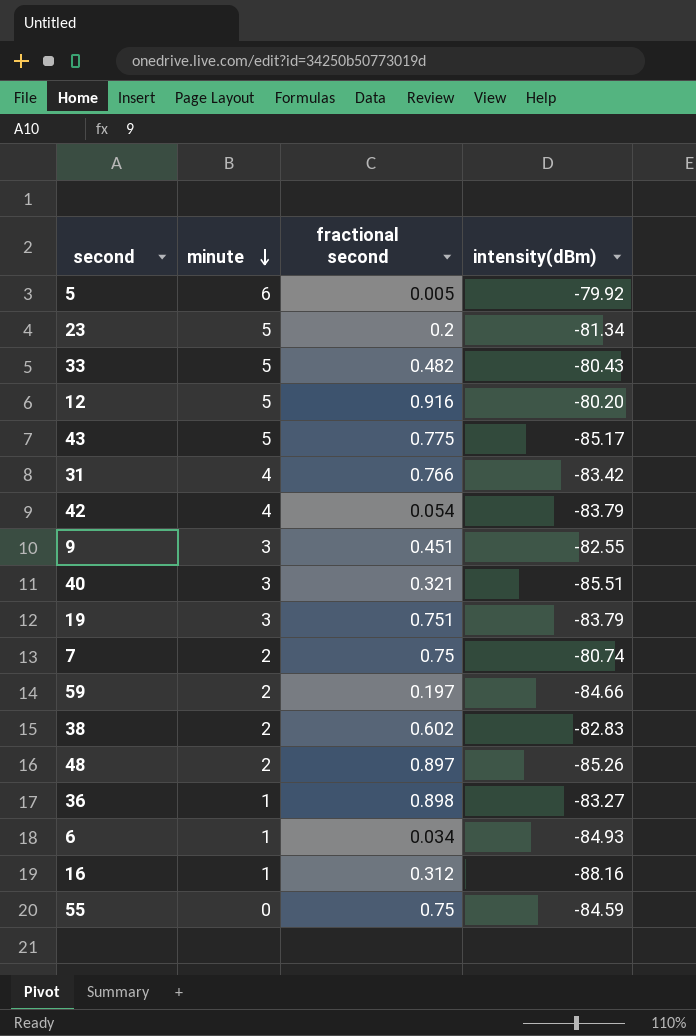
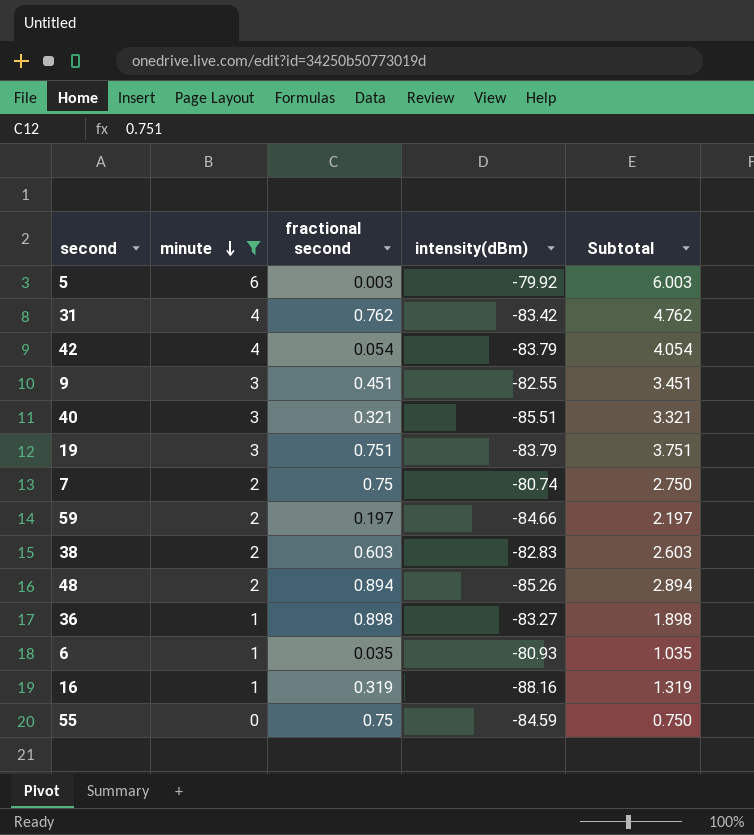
filter: none -> minute != 5
column Subtotal | formula: none -> [minute] + [fractional second]
5 | fractional second: 0.005 -> 0.003
31 | fractional second: 0.766 -> 0.762
38 | fractional second: 0.602 -> 0.603
48 | fractional second: 0.897 -> 0.894
6 | fractional second: 0.034 -> 0.035
6 | intensity(dBm): -84.93 -> -80.93
16 | fractional second: 0.312 -> 0.319

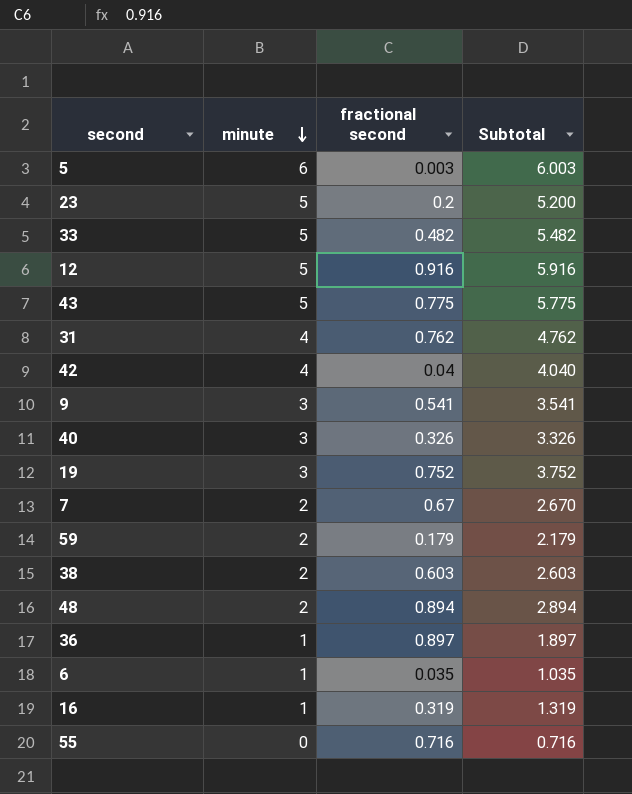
filter: minute != 5 -> none
column intensity(dBm) | position: 4 -> none
42 | fractional second: 0.054 -> 0.04
42 | Subtotal: 4.054 -> 4.040
9 | fractional second: 0.451 -> 0.541
9 | Subtotal: 3.451 -> 3.541
40 | fractional second: 0.321 -> 0.326
40 | Subtotal: 3.321 -> 3.326
19 | fractional second: 0.751 -> 0.752
19 | Subtotal: 3.751 -> 3.752
7 | fractional second: 0.75 -> 0.67
7 | Subtotal: 2.750 -> 2.670
59 | fractional second: 0.197 -> 0.179
59 | Subtotal: 2.197 -> 2.179
36 | fractional second: 0.898 -> 0.897
36 | Subtotal: 1.898 -> 1.897
55 | fractional second: 0.75 -> 0.716
55 | Subtotal: 0.750 -> 0.716

